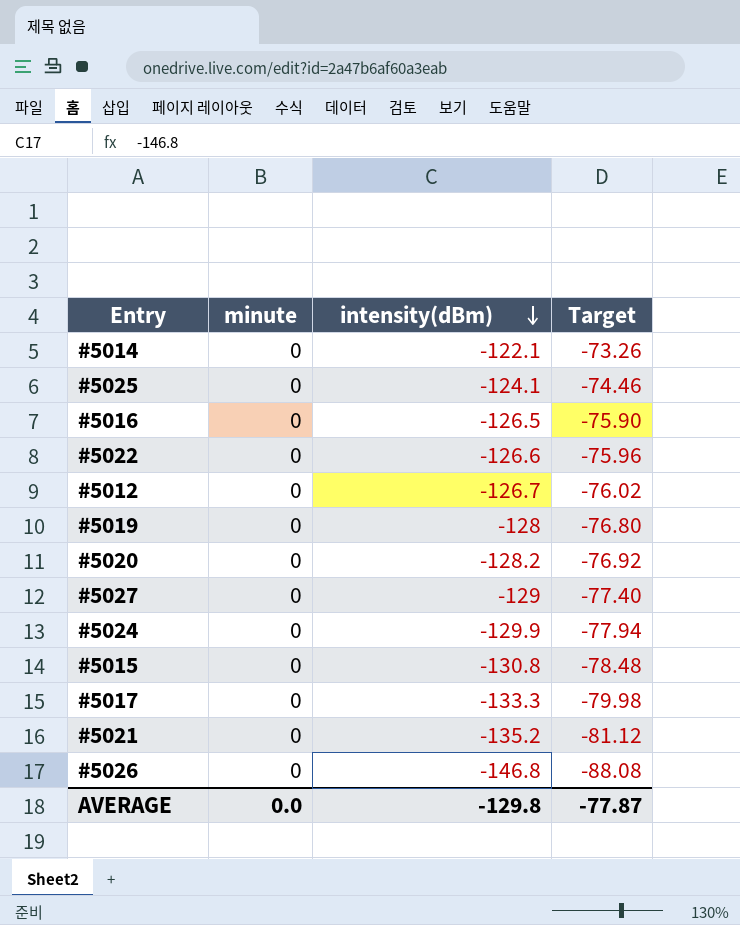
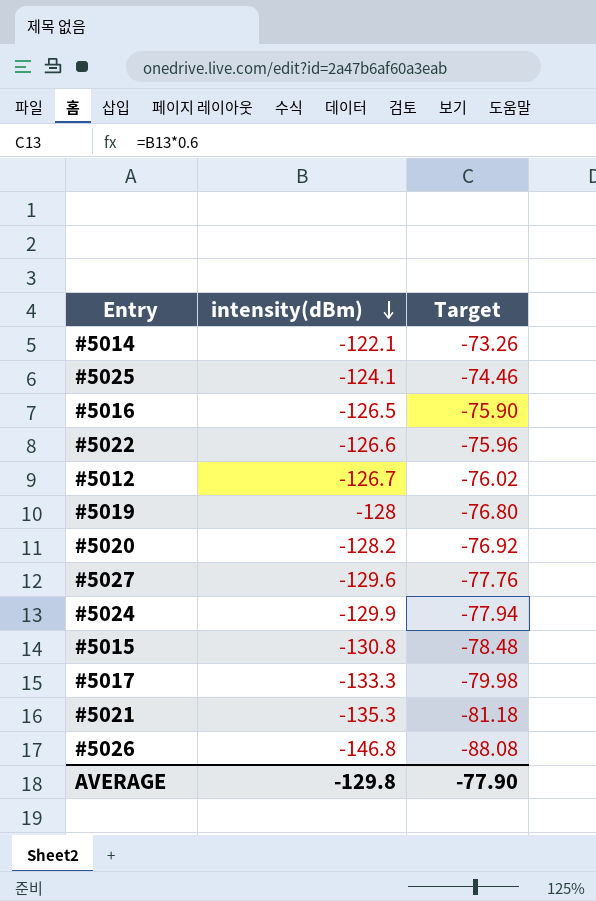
column minute | position: 2 -> none
#5027 | intensity(dBm): -129 -> -129.6
#5027 | Target: -77.40 -> -77.76
#5021 | intensity(dBm): -135.2 -> -135.3
#5021 | Target: -81.12 -> -81.18
AVERAGE | Target: -77.87 -> -77.90

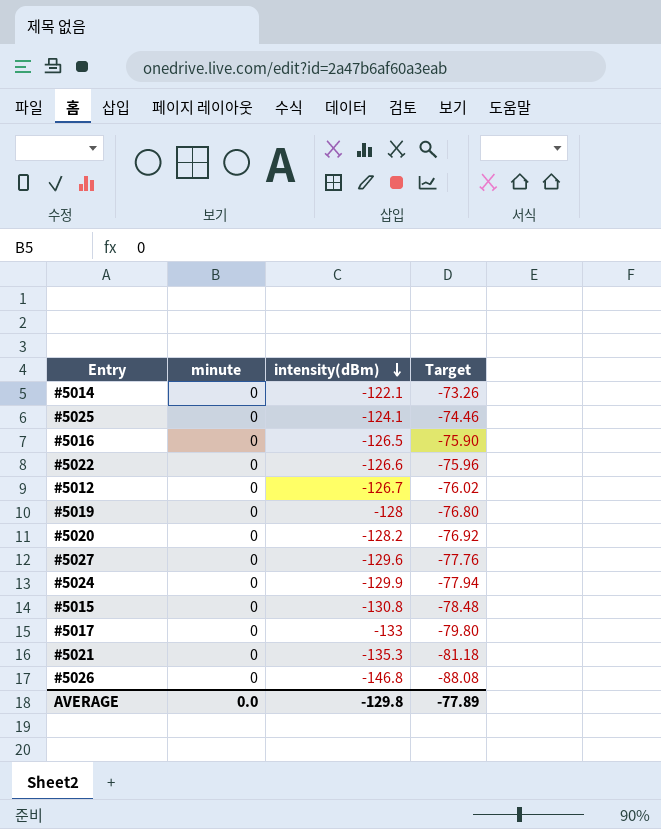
column minute | position: none -> 2
#5017 | intensity(dBm): -133.3 -> -133
#5017 | Target: -79.98 -> -79.80
AVERAGE | Target: -77.90 -> -77.89

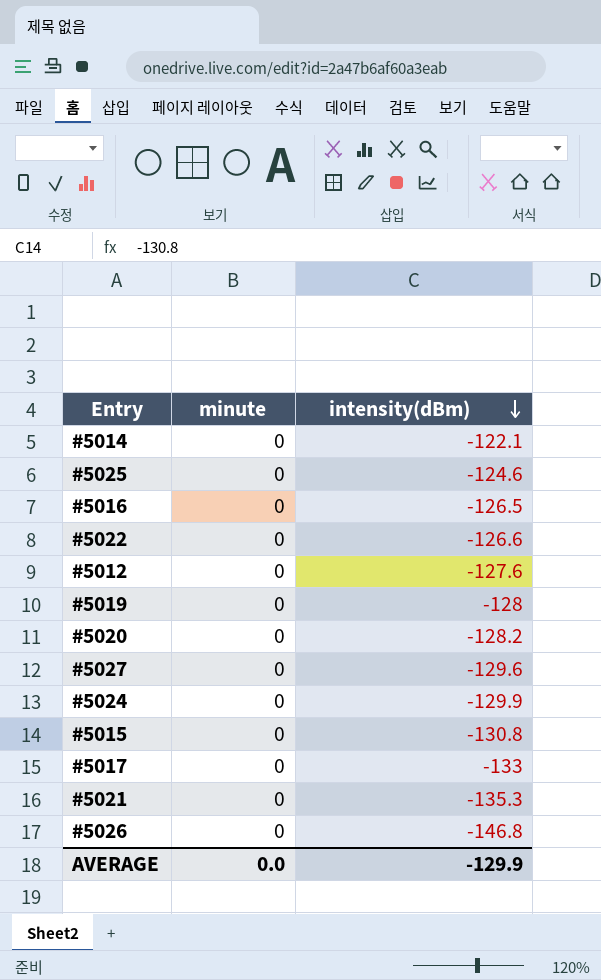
column Target | formula: [intensity(dBm)] * 0.6 -> none
#5025 | intensity(dBm): -124.1 -> -124.6
#5012 | intensity(dBm): -126.7 -> -127.6
AVERAGE | intensity(dBm): -129.8 -> -129.9

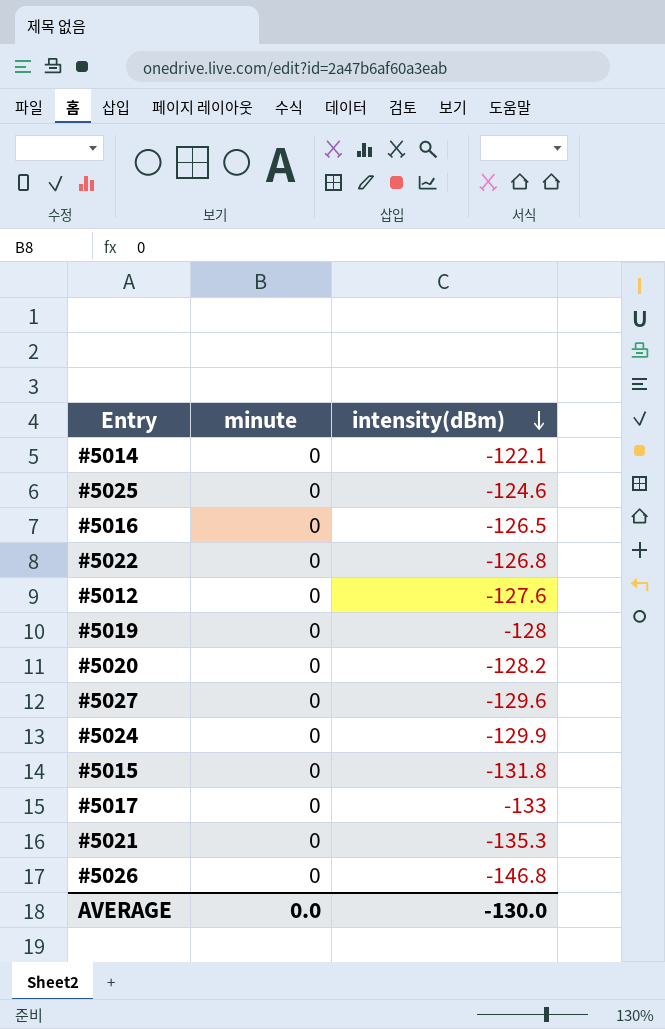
#5022 | intensity(dBm): -126.6 -> -126.8
#5015 | intensity(dBm): -130.8 -> -131.8
AVERAGE | intensity(dBm): -129.9 -> -130.0

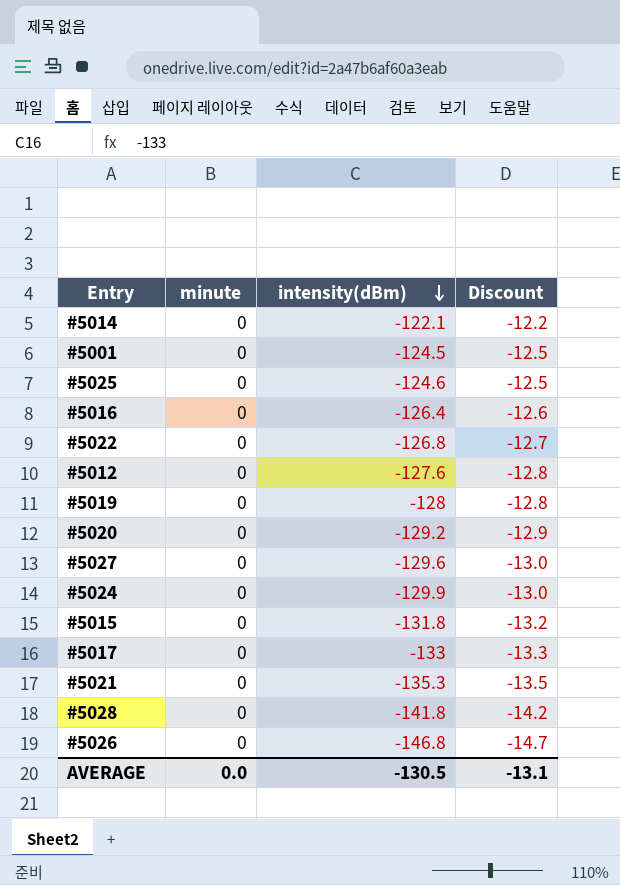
column Discount | formula: none -> [intensity(dBm)] * 0.1
row #5001: none -> 0 | -124.5 | -12.5
#5016 | intensity(dBm): -126.5 -> -126.4
#5020 | intensity(dBm): -128.2 -> -129.2
row #5028: none -> 0 | -141.8 | -14.2
AVERAGE | intensity(dBm): -130.0 -> -130.5

